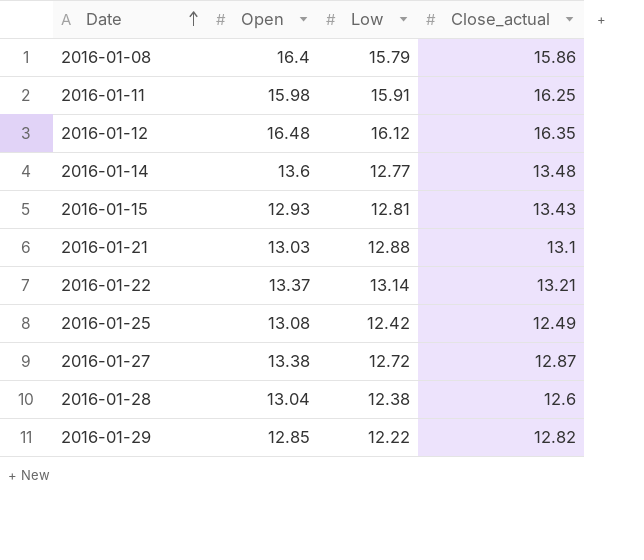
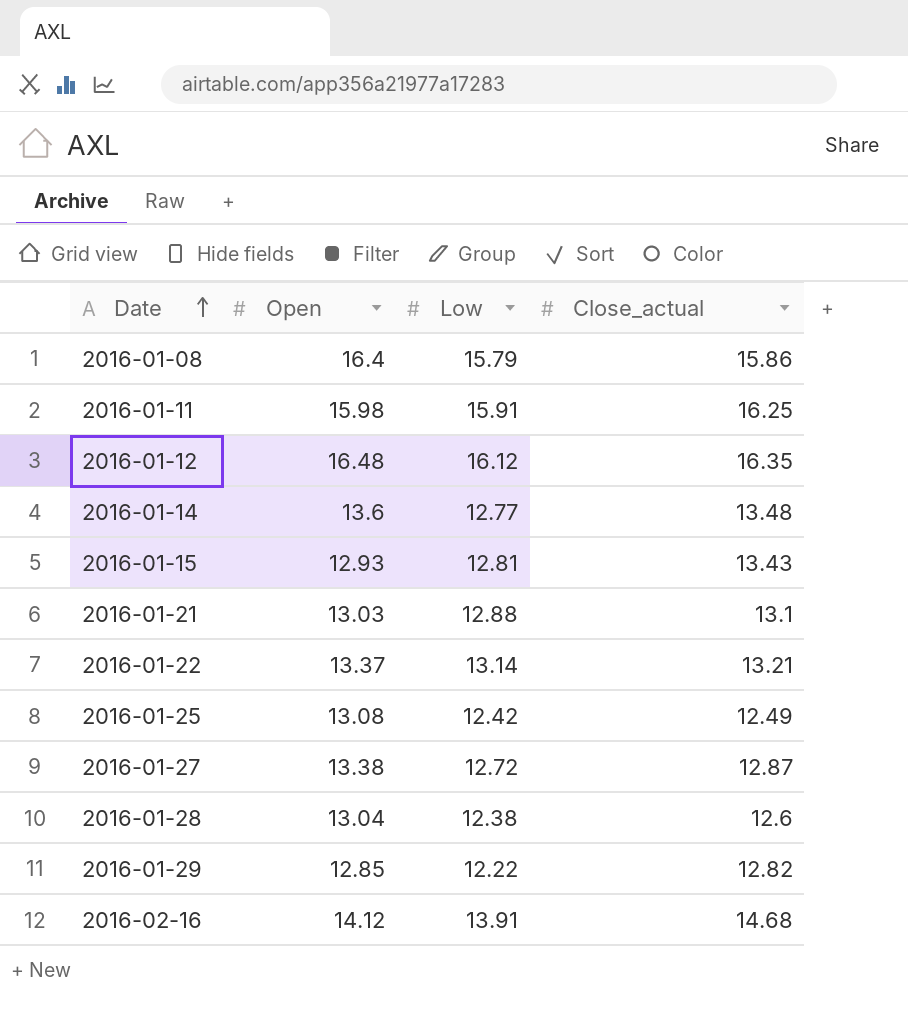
row 2016-02-16: none -> 14.12 | 13.91 | 14.68

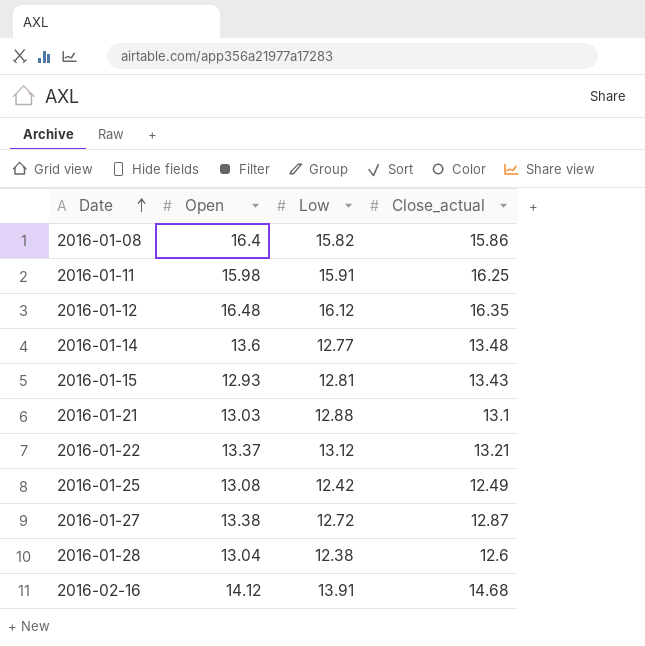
row 2016-01-29: 12.85 | 12.22 | 12.82 -> none
2016-01-08 | Low: 15.79 -> 15.82
2016-01-22 | Low: 13.14 -> 13.12

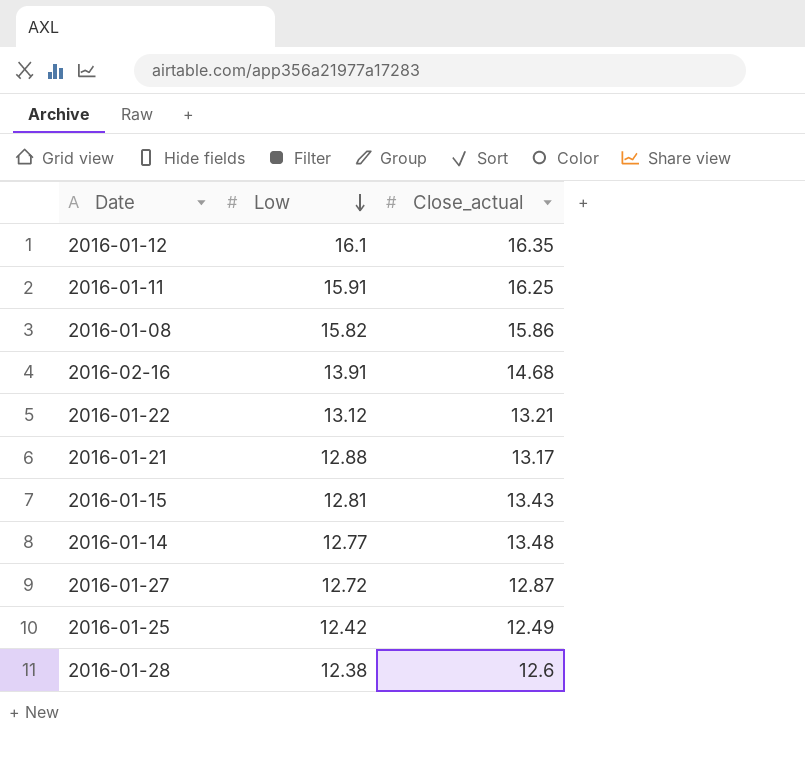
row order: Date ascending -> Low descending
column Open | position: 2 -> none
2016-01-12 | Low: 16.12 -> 16.1
2016-01-21 | Close_actual: 13.1 -> 13.17

